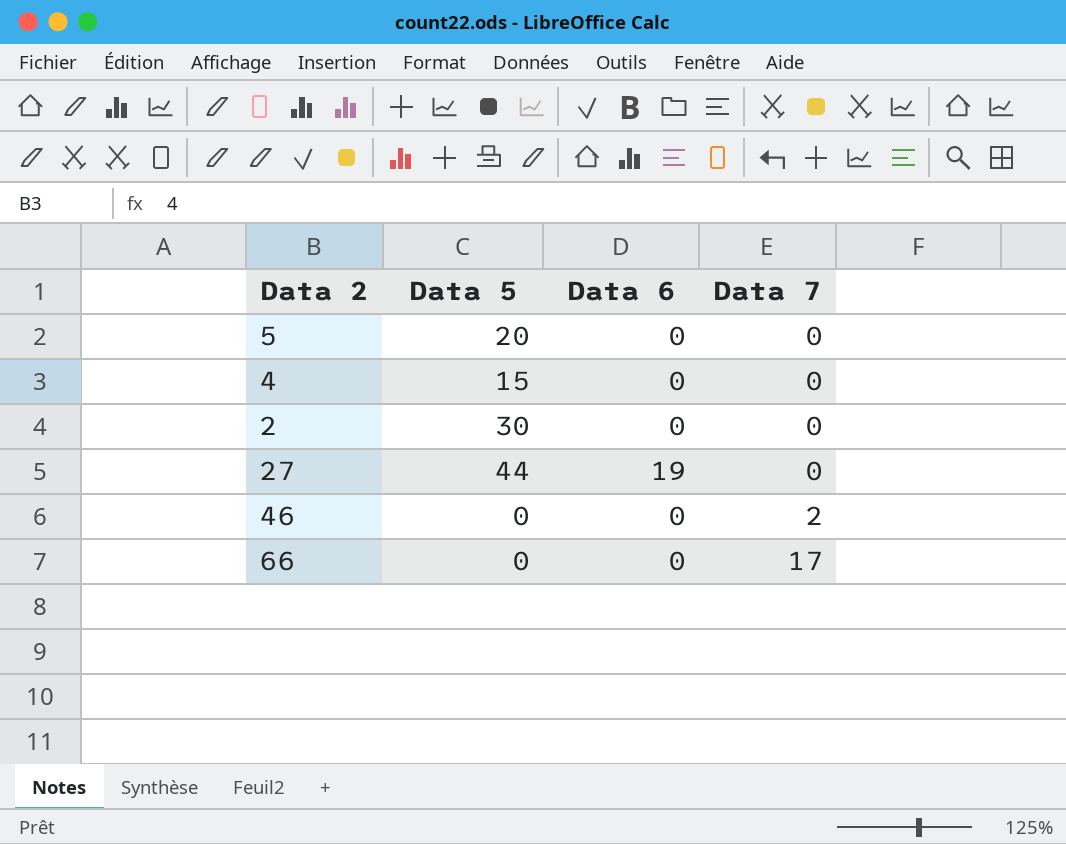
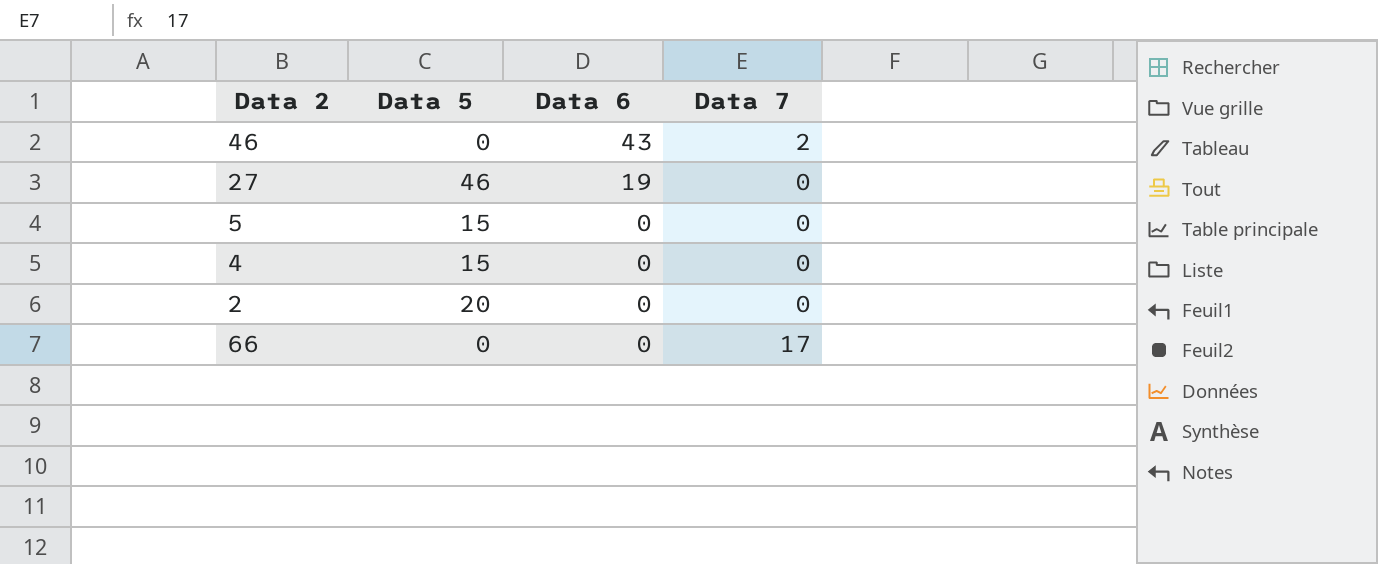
row order: Data 7 ascending -> Data 6 descending
46 | Data 6: 0 -> 43
27 | Data 5: 44 -> 46
5 | Data 5: 20 -> 15
2 | Data 5: 30 -> 20

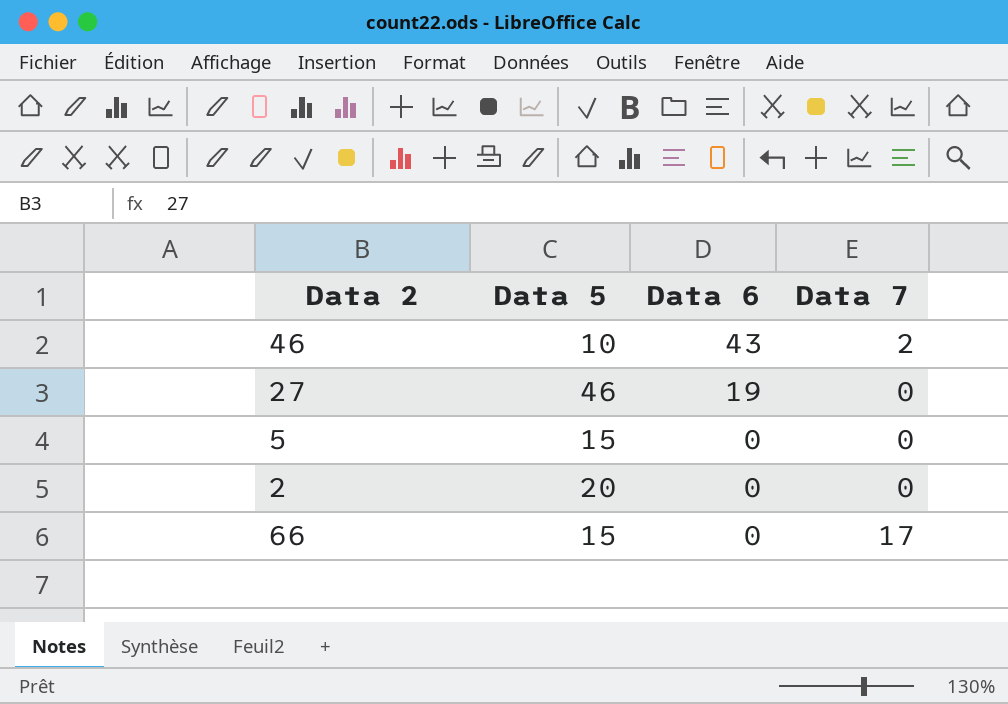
row 4: 15 | 0 | 0 -> none
46 | Data 5: 0 -> 10
66 | Data 5: 0 -> 15

